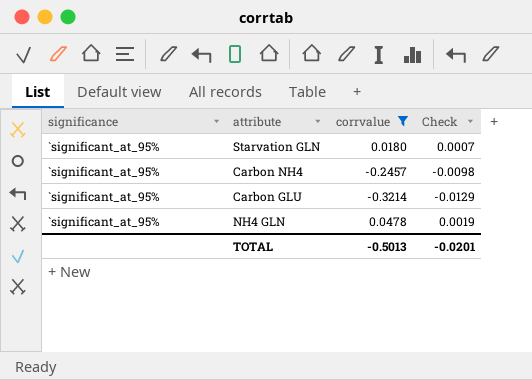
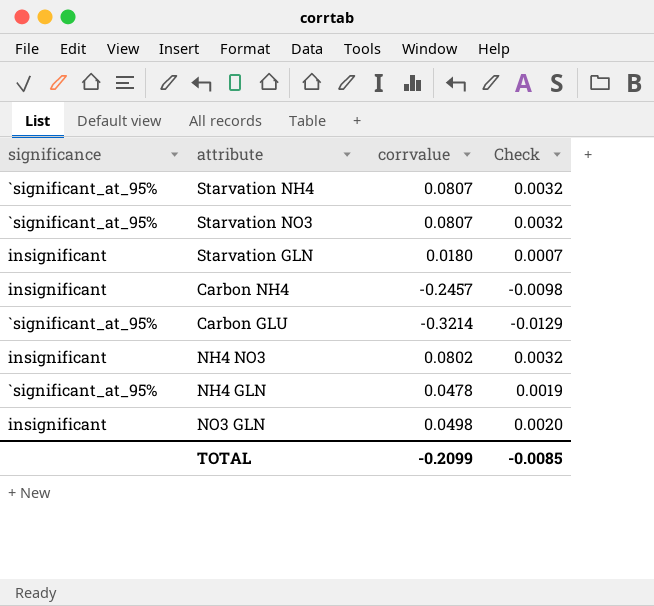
filter: corrvalue <= 0.0478 -> none
Starvation GLN | significance: `significant_at_95% -> insignificant
Carbon NH4 | significance: `significant_at_95% -> insignificant
TOTAL | corrvalue: -0.5013 -> -0.2099
TOTAL | Check: -0.0201 -> -0.0085

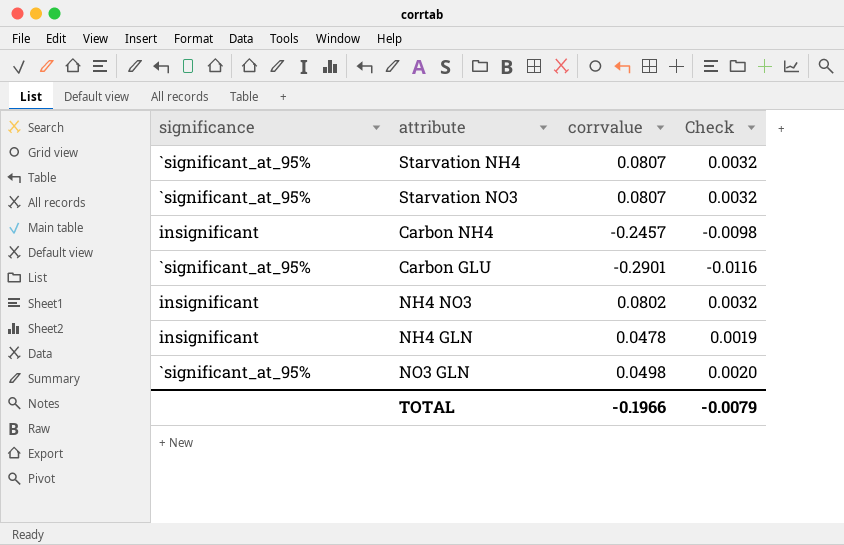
row Starvation GLN: insignificant | 0.0180 | 0.0007 -> none
Carbon GLU | corrvalue: -0.3214 -> -0.2901
Carbon GLU | Check: -0.0129 -> -0.0116
NH4 GLN | significance: `significant_at_95% -> insignificant
NO3 GLN | significance: insignificant -> `significant_at_95%
TOTAL | corrvalue: -0.2099 -> -0.1966
TOTAL | Check: -0.0085 -> -0.0079

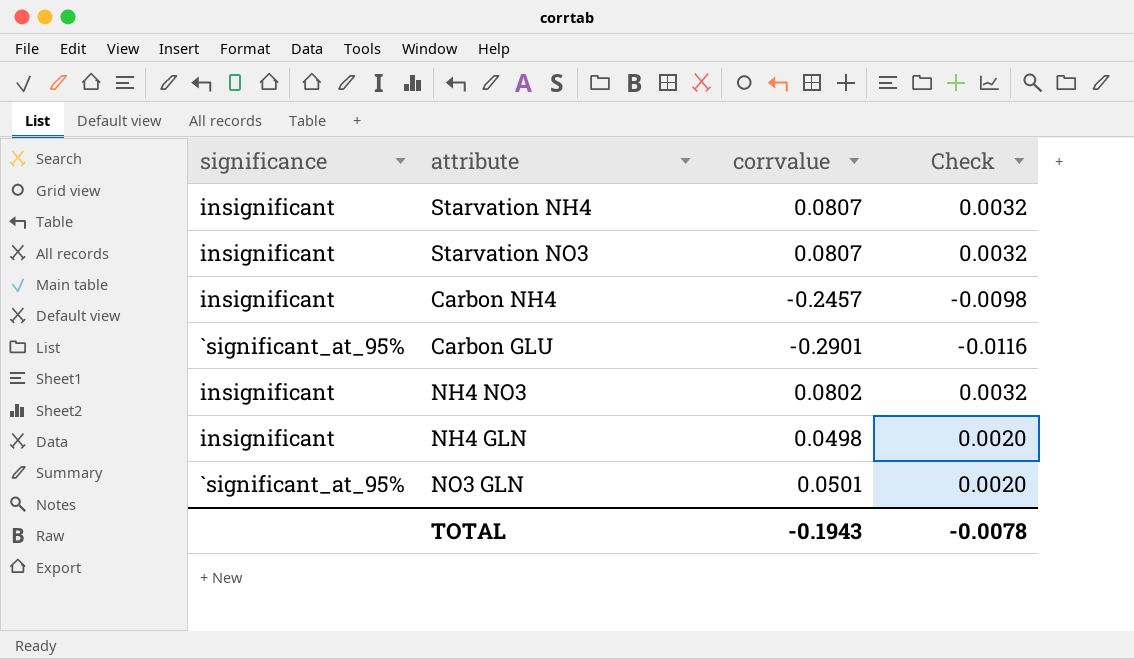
Starvation NH4 | significance: `significant_at_95% -> insignificant
Starvation NO3 | significance: `significant_at_95% -> insignificant
NH4 GLN | corrvalue: 0.0478 -> 0.0498
NH4 GLN | Check: 0.0019 -> 0.0020
NO3 GLN | corrvalue: 0.0498 -> 0.0501
TOTAL | corrvalue: -0.1966 -> -0.1943
TOTAL | Check: -0.0079 -> -0.0078

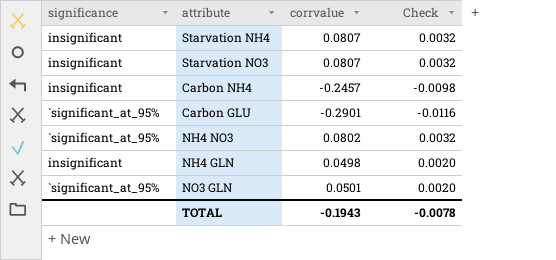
NH4 NO3 | significance: insignificant -> `significant_at_95%

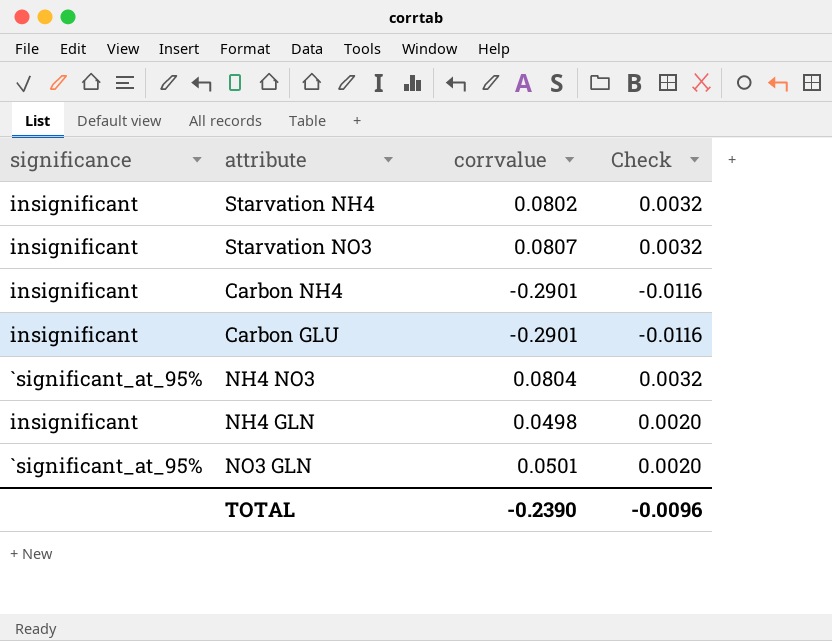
Starvation NH4 | corrvalue: 0.0807 -> 0.0802
Carbon NH4 | corrvalue: -0.2457 -> -0.2901
Carbon NH4 | Check: -0.0098 -> -0.0116
Carbon GLU | significance: `significant_at_95% -> insignificant
NH4 NO3 | corrvalue: 0.0802 -> 0.0804
TOTAL | corrvalue: -0.1943 -> -0.2390
TOTAL | Check: -0.0078 -> -0.0096

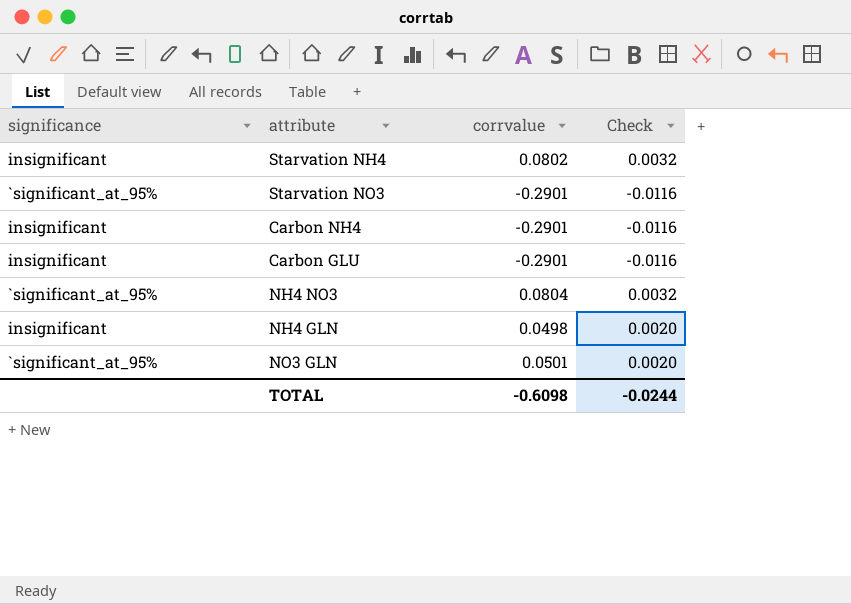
Starvation NO3 | significance: insignificant -> `significant_at_95%
Starvation NO3 | corrvalue: 0.0807 -> -0.2901
Starvation NO3 | Check: 0.0032 -> -0.0116
TOTAL | corrvalue: -0.2390 -> -0.6098
TOTAL | Check: -0.0096 -> -0.0244

